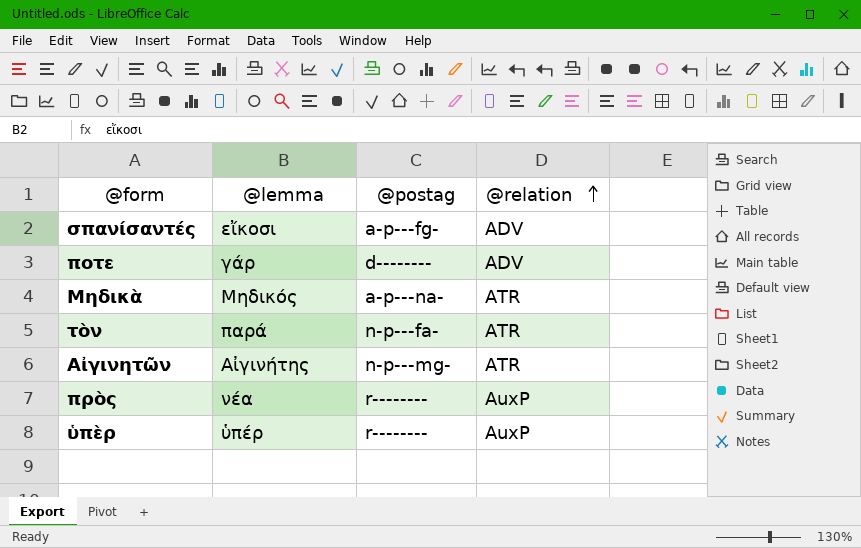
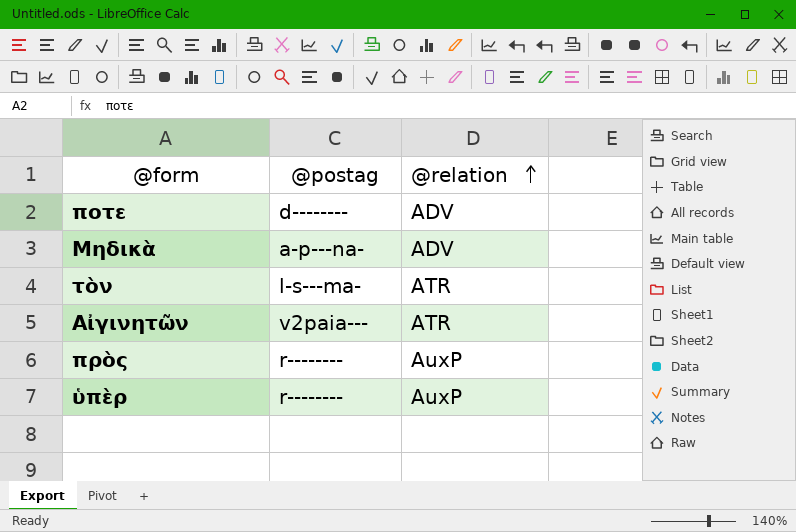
column @lemma | position: 2 -> none
row σπανίσαντές: εἴκοσι | a-p---fg- | ADV -> none
Μηδικὰ | @relation: ATR -> ADV
τὸν | @postag: n-p---fa- -> l-s---ma-
Αἰγινητῶν | @postag: n-p---mg- -> v2paia---

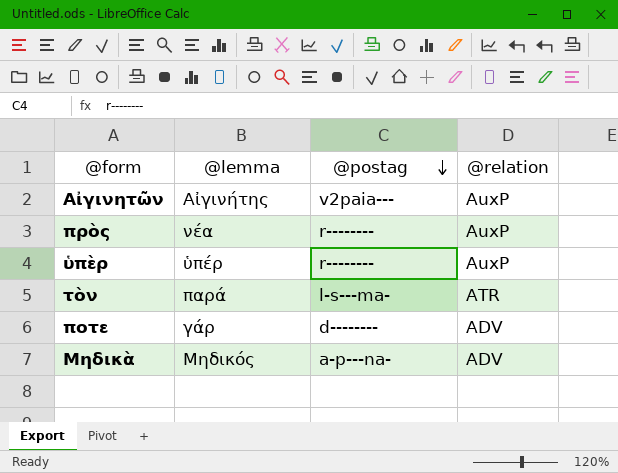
row order: @relation ascending -> @postag descending
column @lemma | position: none -> 2
Αἰγινητῶν | @relation: ATR -> AuxP

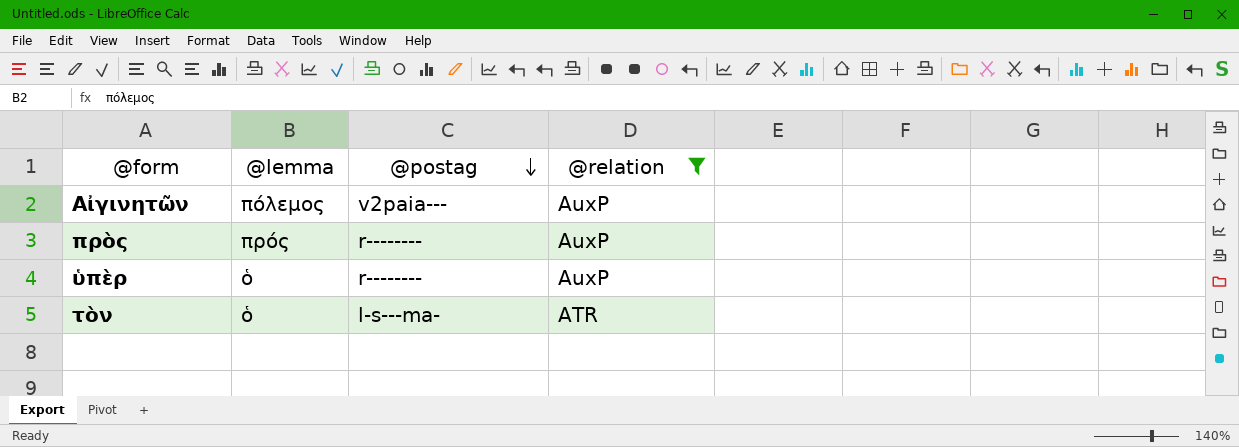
filter: none -> @relation != ADV
Αἰγινητῶν | @lemma: Αἰγινήτης -> πόλεμος
πρὸς | @lemma: νέα -> πρός
ὑπὲρ | @lemma: ὑπέρ -> ὁ
τὸν | @lemma: παρά -> ὁ

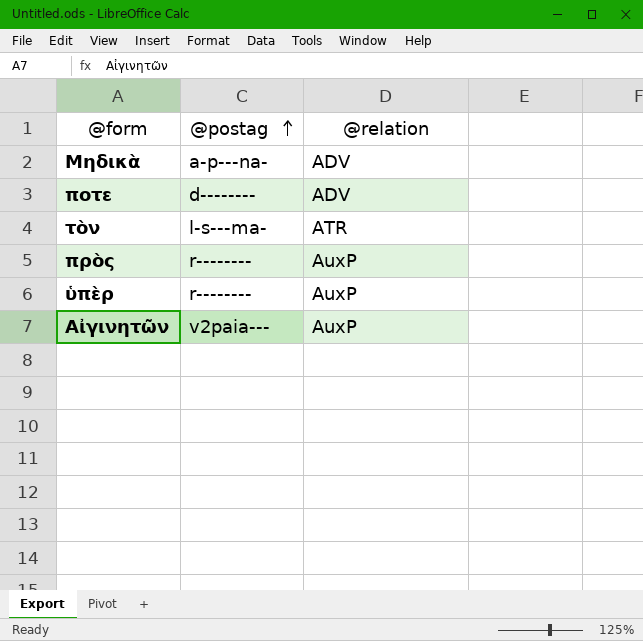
filter: @relation != ADV -> none
row order: @postag descending -> @postag ascending
column @lemma | position: 2 -> none

